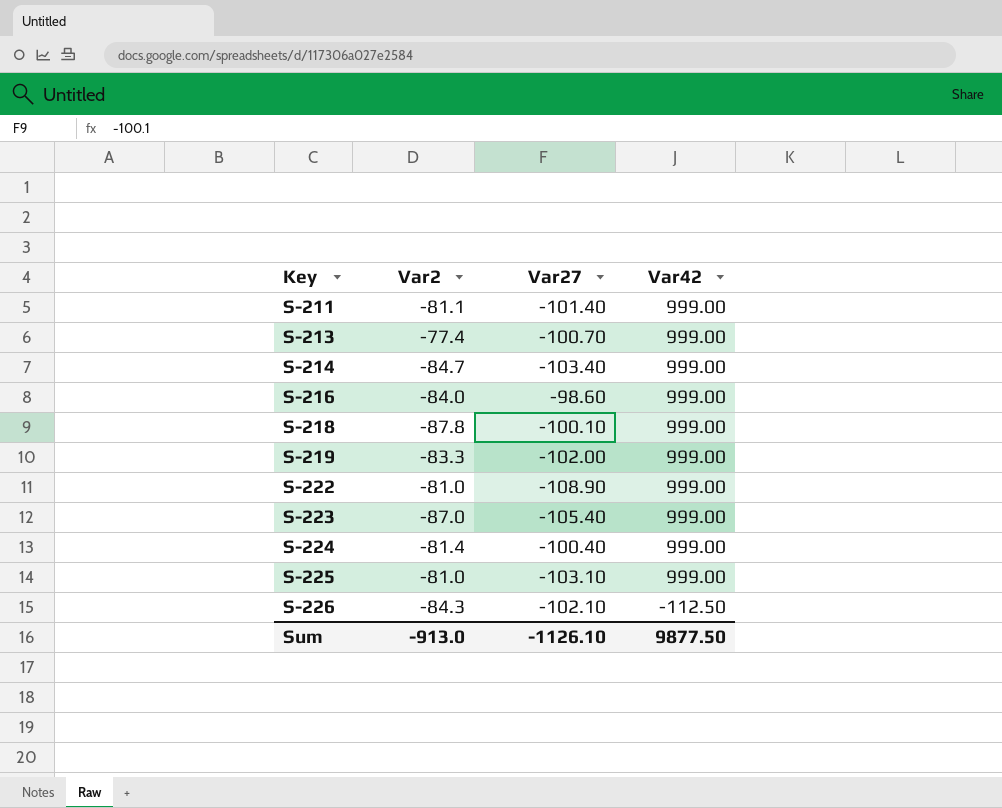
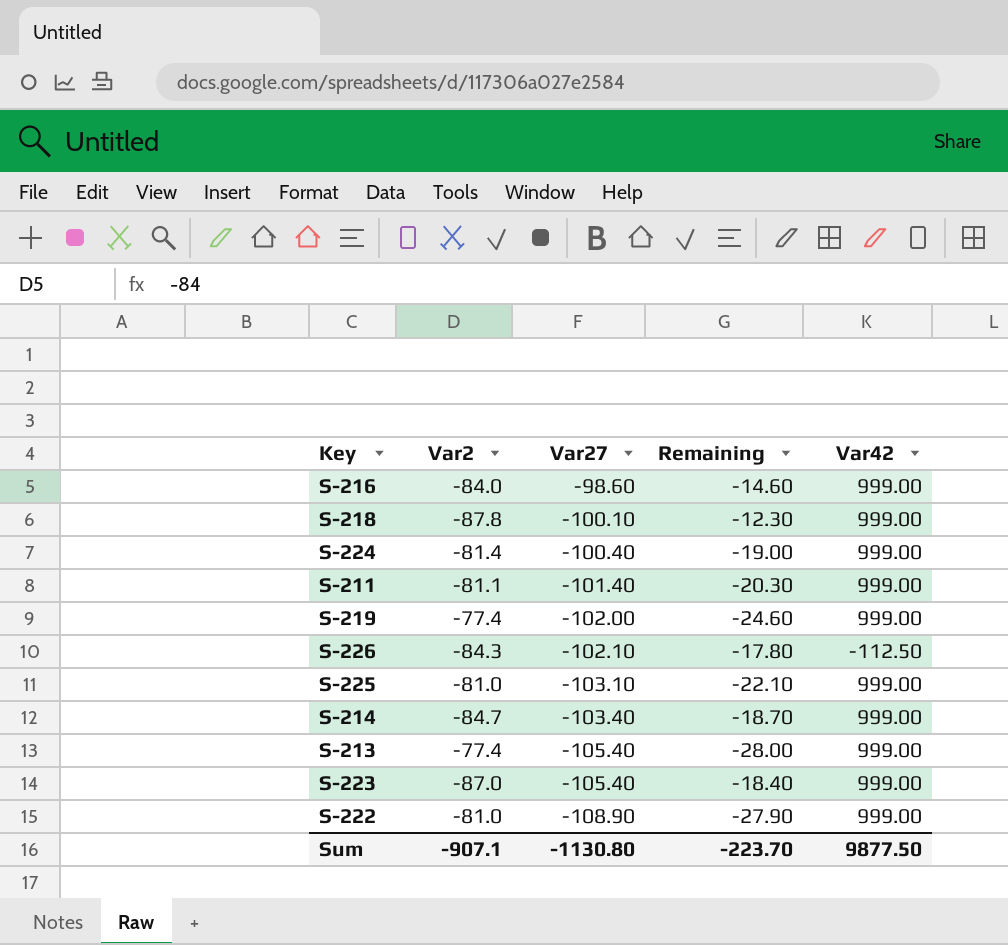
row order: Key ascending -> Var27 descending
column Remaining | formula: none -> [Var27] - [Var2]
S-219 | Var2: -83.3 -> -77.4
S-213 | Var27: -100.70 -> -105.40
Sum | Var2: -913.0 -> -907.1
Sum | Var27: -1126.10 -> -1130.80

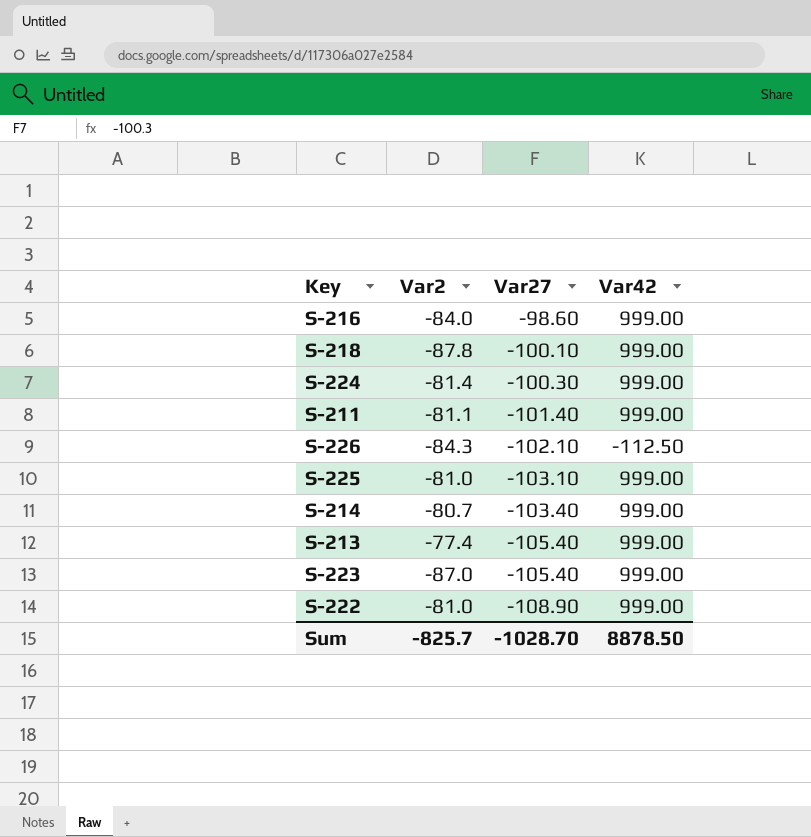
column Remaining | formula: [Var27] - [Var2] -> none
row S-219: -77.4 | -102.00 | -24.60 | 999.00 -> none
S-224 | Var27: -100.40 -> -100.30
S-214 | Var2: -84.7 -> -80.7
Sum | Var2: -907.1 -> -825.7
Sum | Var27: -1130.80 -> -1028.70
Sum | Var42: 9877.50 -> 8878.50

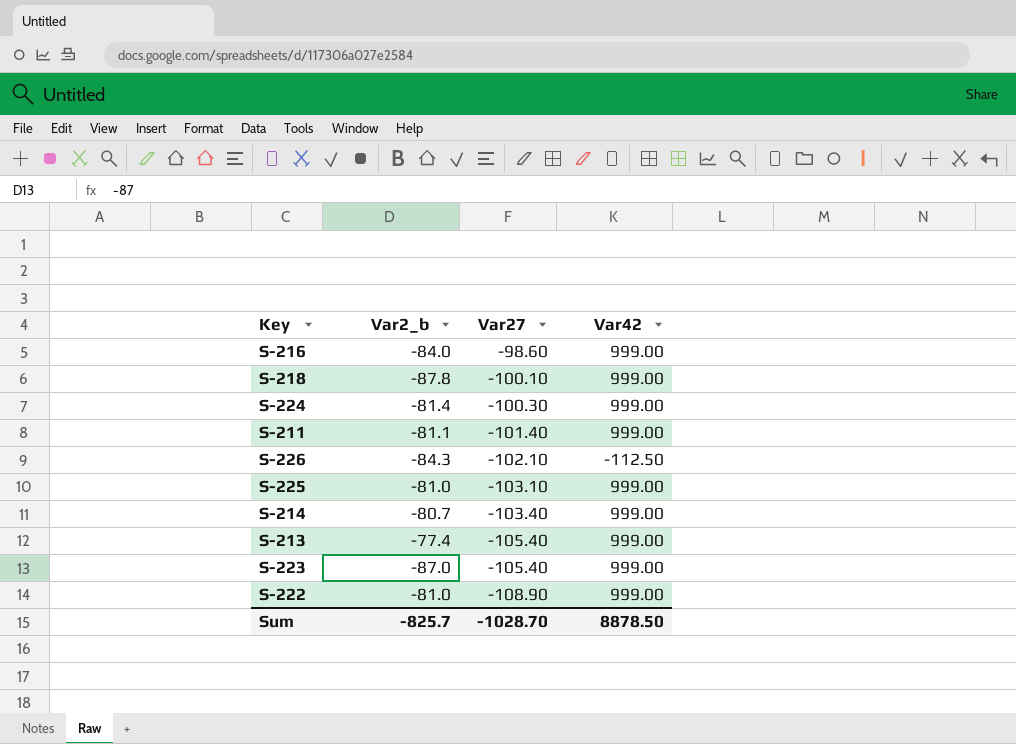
column name: Var2 -> Var2_b

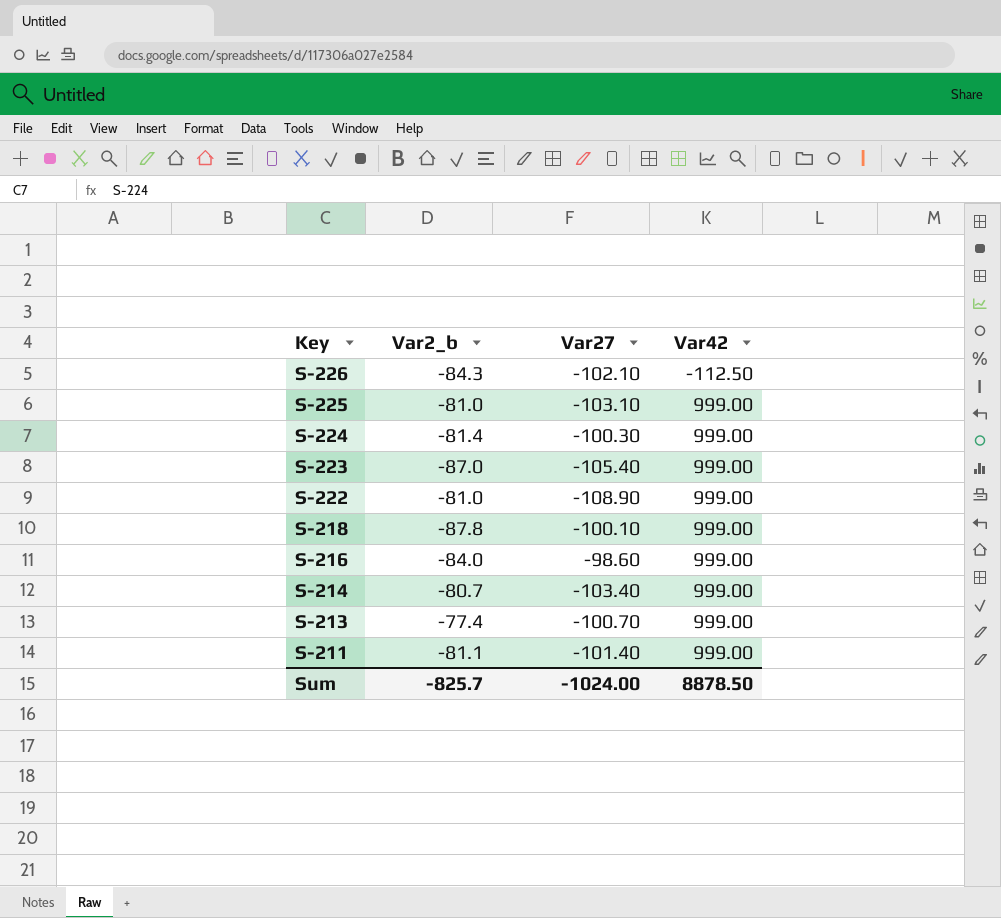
row order: Var27 descending -> Key descending
S-213 | Var27: -105.40 -> -100.70
Sum | Var27: -1028.70 -> -1024.00

